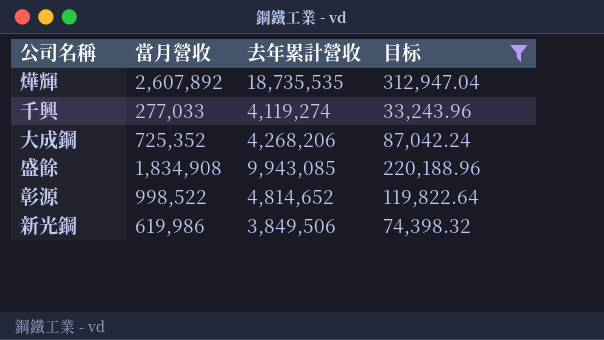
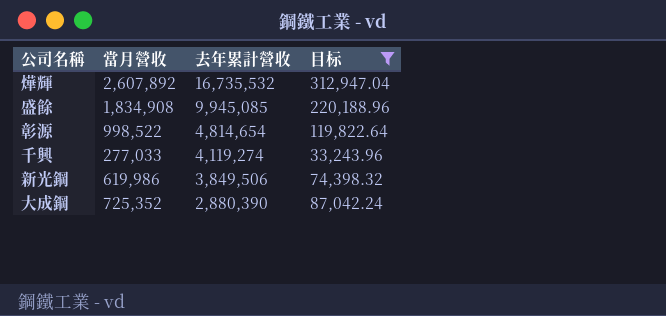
row order: none -> 去年累計營收 descending
燁輝 | 去年累計營收: 18,735,535 -> 16,735,532
盛餘 | 去年累計營收: 9,943,085 -> 9,945,085
彰源 | 去年累計營收: 4,814,652 -> 4,814,654
大成鋼 | 去年累計營收: 4,268,206 -> 2,880,390

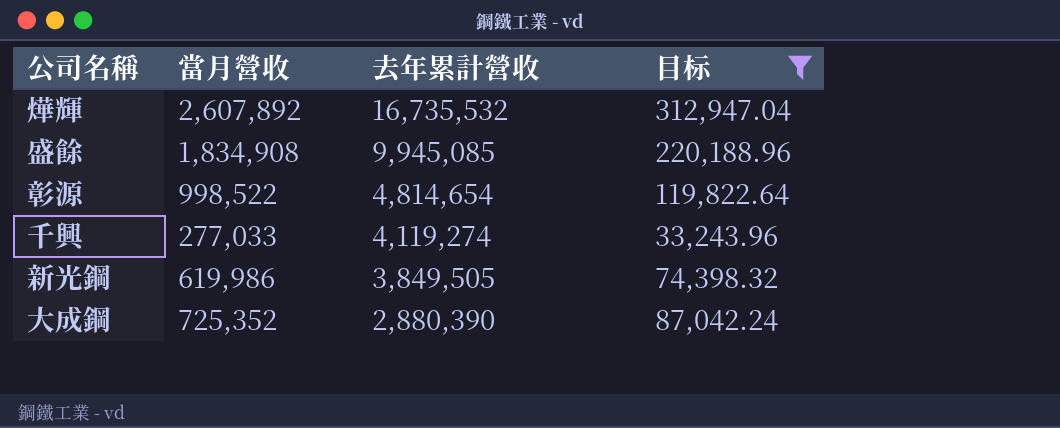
新光鋼 | 去年累計營收: 3,849,506 -> 3,849,505

